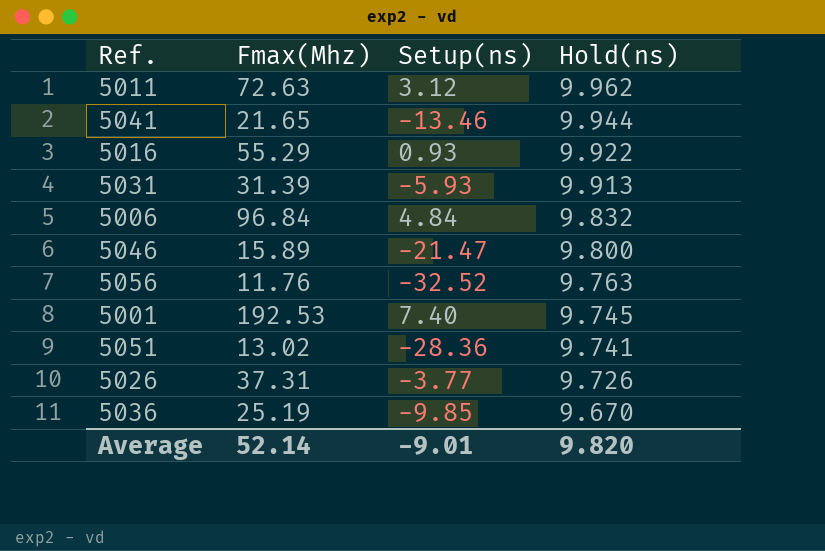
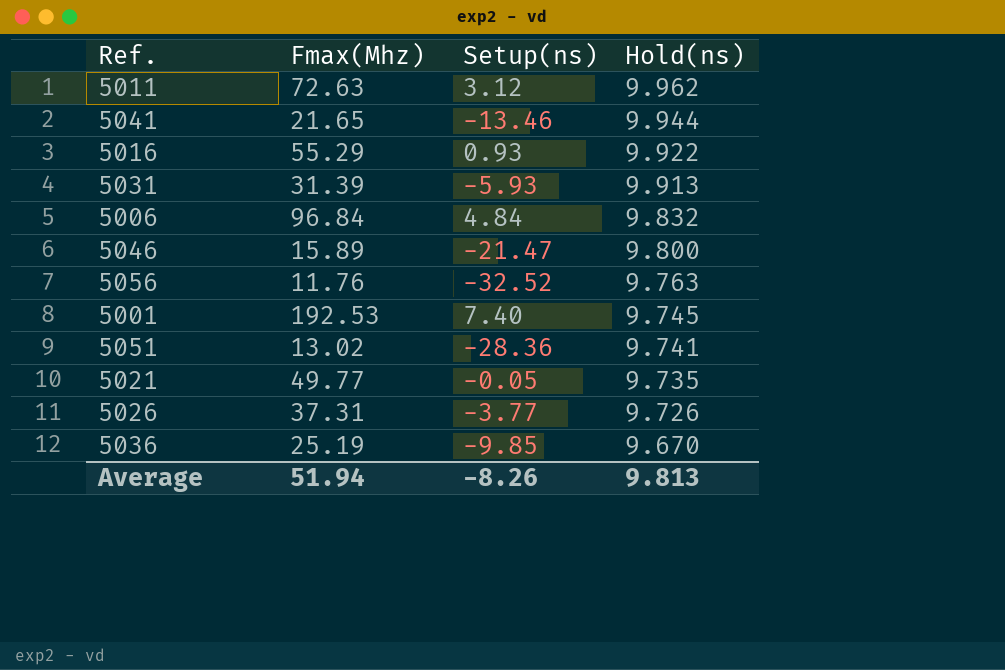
row 5021: none -> 49.77 | -0.05 | 9.735
Average | Fmax(Mhz): 52.14 -> 51.94
Average | Setup(ns): -9.01 -> -8.26
Average | Hold(ns): 9.820 -> 9.813

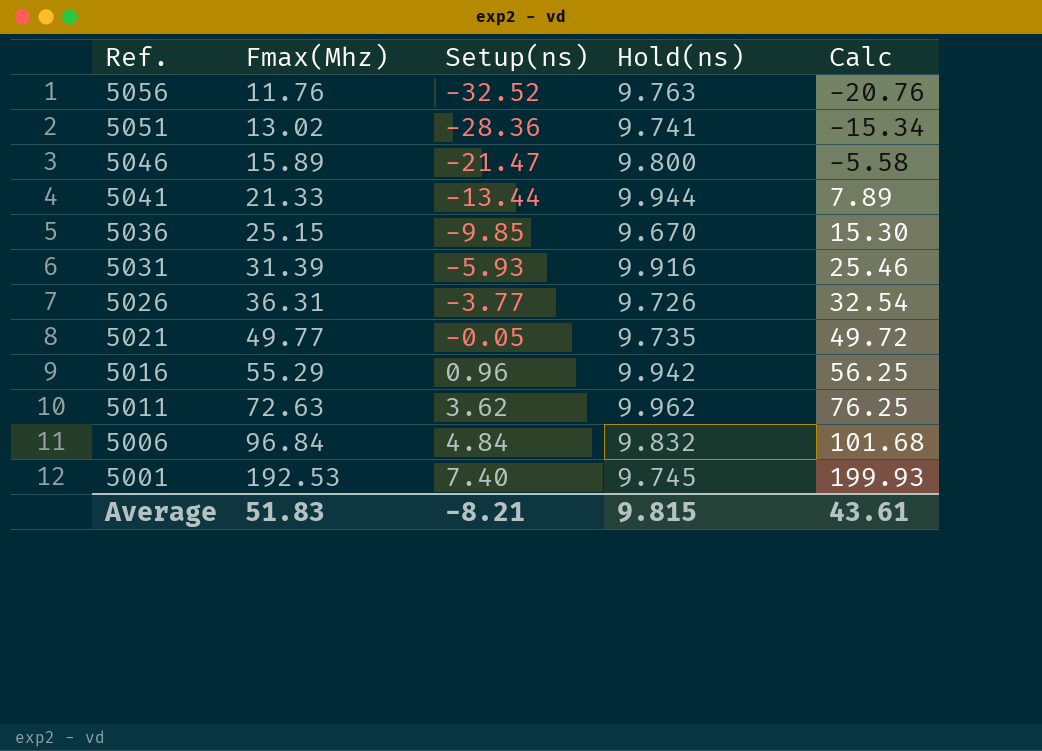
row order: Hold(ns) descending -> Ref. descending
column Calc | formula: none -> [Fmax(Mhz)] + [Setup(ns)]
5041 | Fmax(Mhz): 21.65 -> 21.33
5041 | Setup(ns): -13.46 -> -13.44
5036 | Fmax(Mhz): 25.19 -> 25.15
5031 | Hold(ns): 9.913 -> 9.916
5026 | Fmax(Mhz): 37.31 -> 36.31
5016 | Setup(ns): 0.93 -> 0.96
5016 | Hold(ns): 9.922 -> 9.942
5011 | Setup(ns): 3.12 -> 3.62
Average | Fmax(Mhz): 51.94 -> 51.83
Average | Setup(ns): -8.26 -> -8.21
Average | Hold(ns): 9.813 -> 9.815

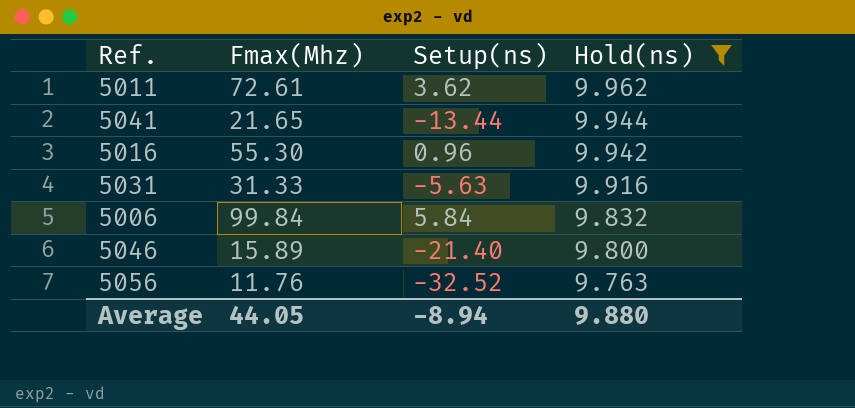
filter: none -> Hold(ns) >= 9.763
row order: Ref. descending -> Hold(ns) descending
column Calc | formula: [Fmax(Mhz)] + [Setup(ns)] -> none
5011 | Fmax(Mhz): 72.63 -> 72.61
5041 | Fmax(Mhz): 21.33 -> 21.65
5016 | Fmax(Mhz): 55.29 -> 55.30
5031 | Fmax(Mhz): 31.39 -> 31.33
5031 | Setup(ns): -5.93 -> -5.63
5006 | Fmax(Mhz): 96.84 -> 99.84
5006 | Setup(ns): 4.84 -> 5.84
5046 | Setup(ns): -21.47 -> -21.40
Average | Fmax(Mhz): 51.83 -> 44.05
Average | Setup(ns): -8.21 -> -8.94
Average | Hold(ns): 9.815 -> 9.880

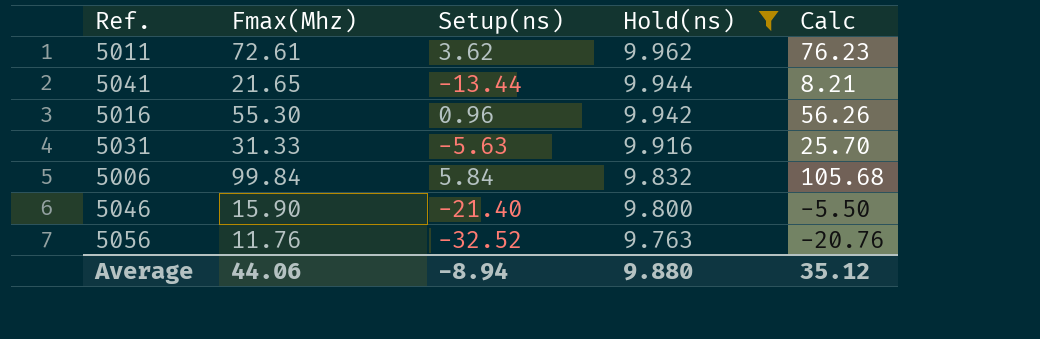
column Calc | formula: none -> [Fmax(Mhz)] + [Setup(ns)]
5046 | Fmax(Mhz): 15.89 -> 15.90
Average | Fmax(Mhz): 44.05 -> 44.06

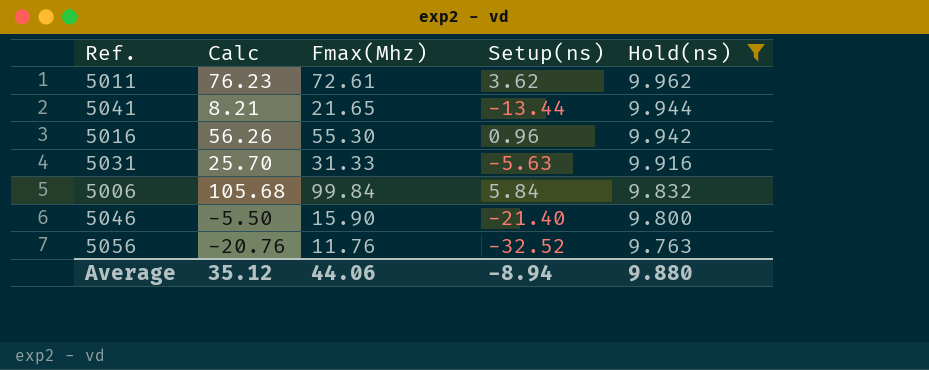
column Calc | position: 5 -> 2

